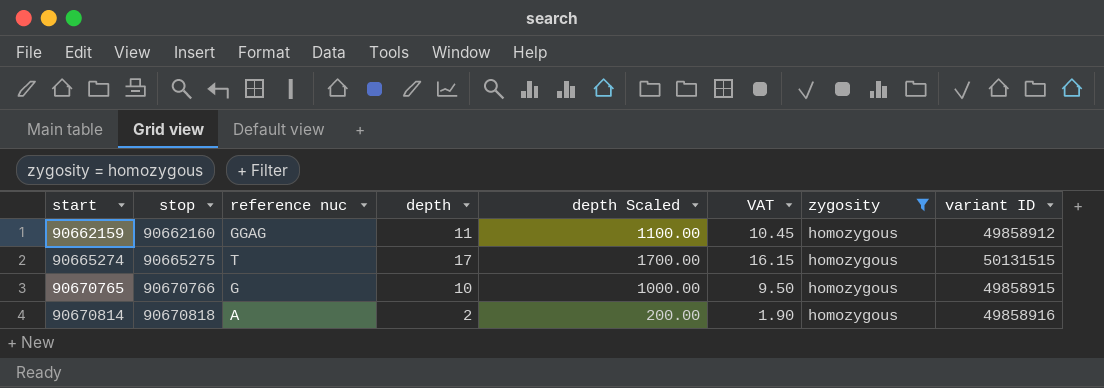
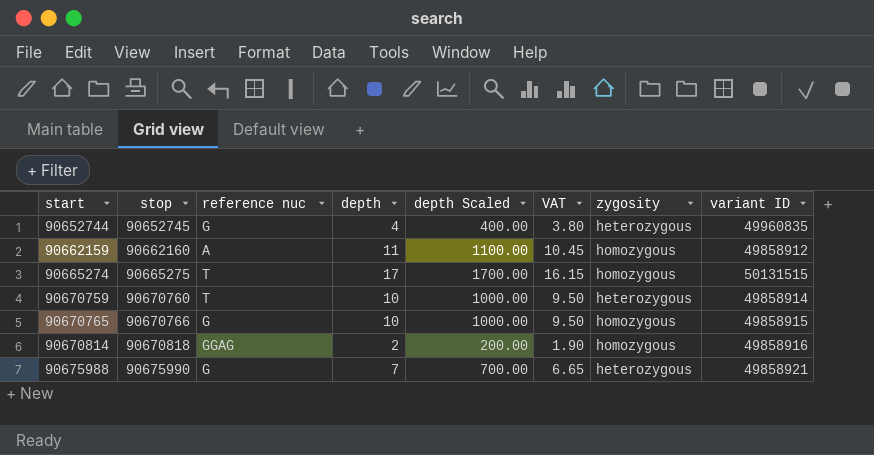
filter: zygosity = homozygous -> none
90662159 | reference nuc: GGAG -> A
90670814 | reference nuc: A -> GGAG

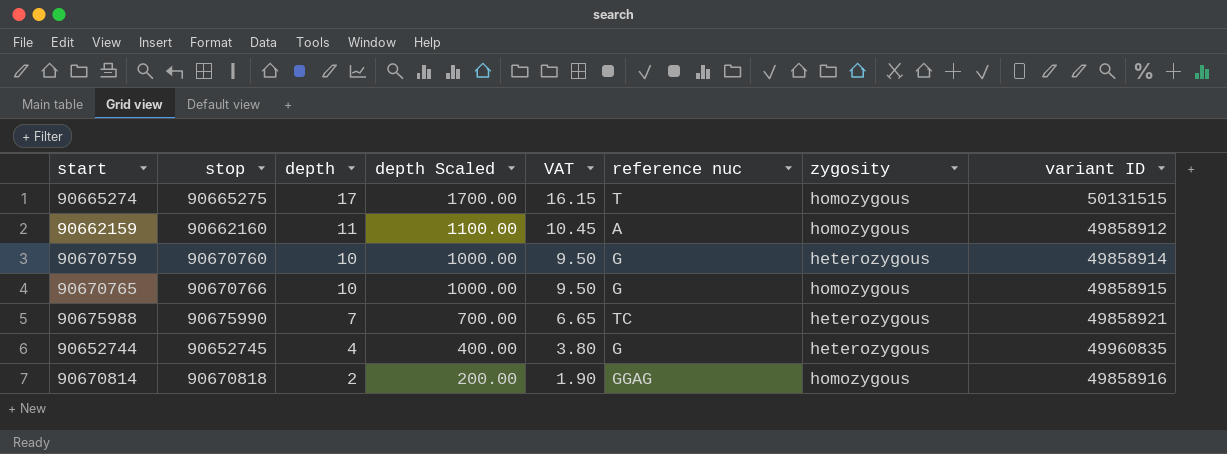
row order: start ascending -> depth descending
column reference nuc | position: 3 -> 6
90670759 | reference nuc: T -> G
90675988 | reference nuc: G -> TC

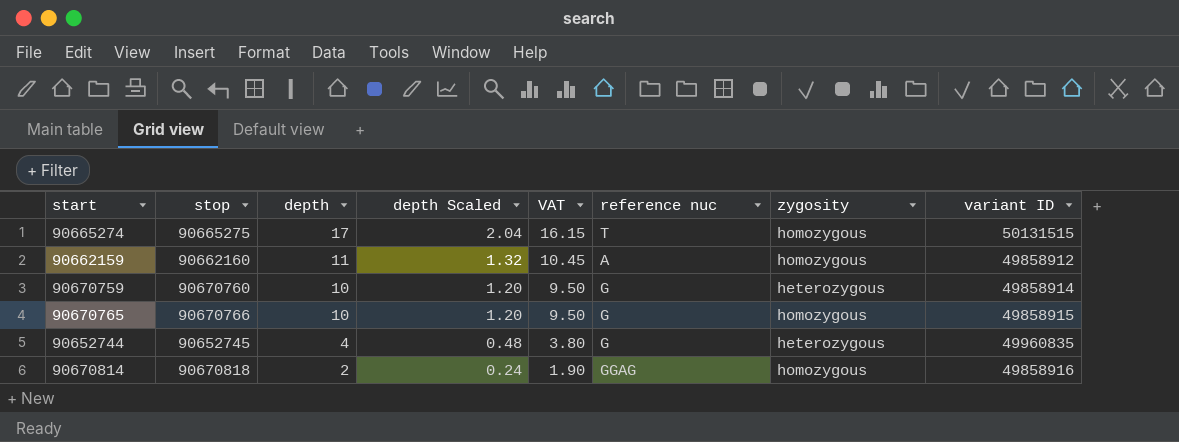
column depth Scaled | formula: [depth] * 100 -> [depth] * 0.12
row 90675988: 90675990 | 7 | 700.00 | 6.65 | TC | heterozygous | 49858921 -> none

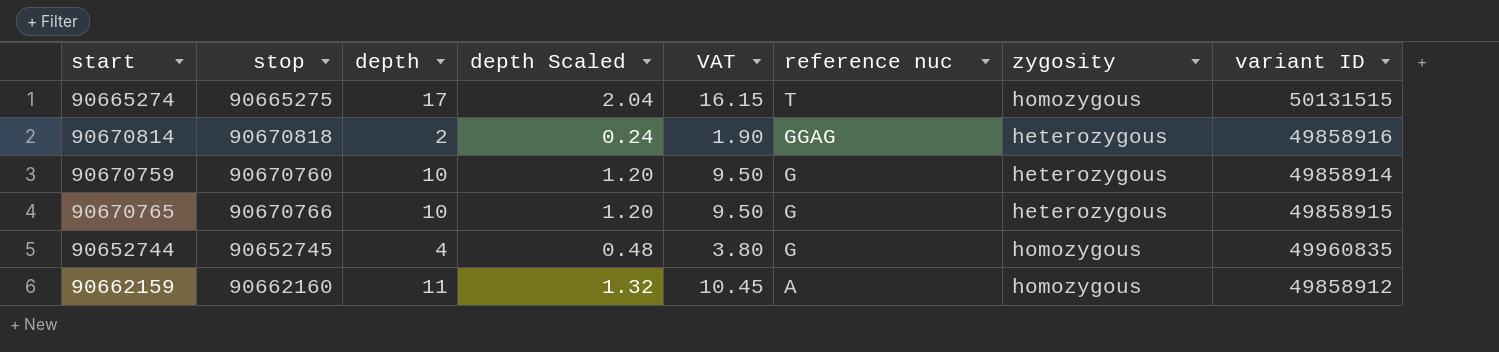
row order: depth descending -> reference nuc descending
90670814 | zygosity: homozygous -> heterozygous
90670765 | zygosity: homozygous -> heterozygous
90652744 | zygosity: heterozygous -> homozygous

